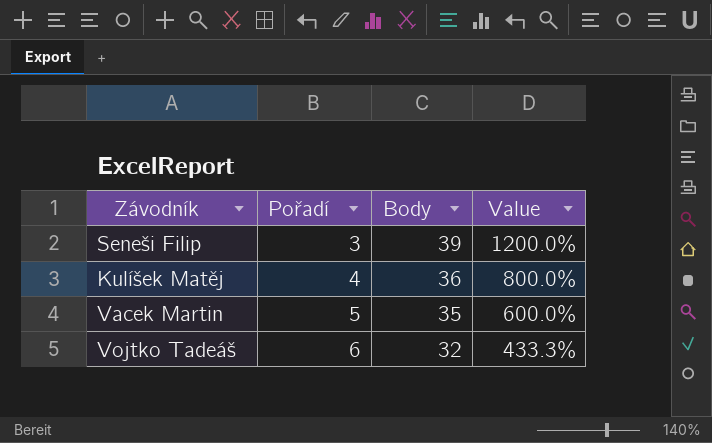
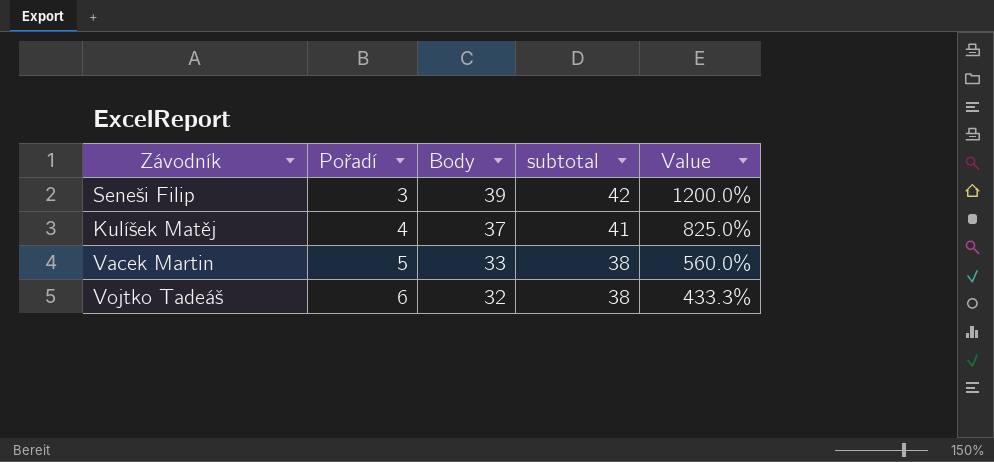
column subtotal | formula: none -> [Pořadí] + [Body]
Kulíšek Matěj | Body: 36 -> 37
Kulíšek Matěj | Value: 800.0% -> 825.0%
Vacek Martin | Body: 35 -> 33
Vacek Martin | Value: 600.0% -> 560.0%

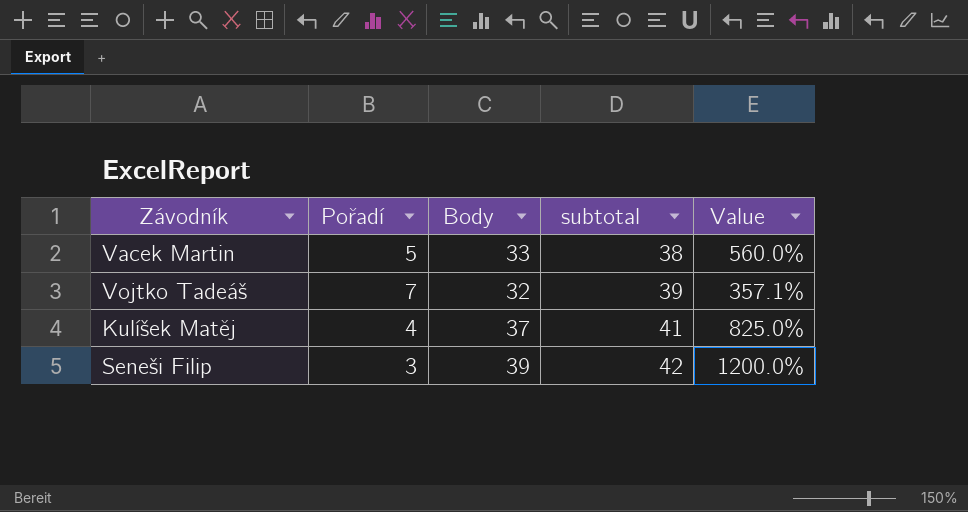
row order: Pořadí ascending -> subtotal ascending
Vojtko Tadeáš | Pořadí: 6 -> 7
Vojtko Tadeáš | subtotal: 38 -> 39
Vojtko Tadeáš | Value: 433.3% -> 357.1%

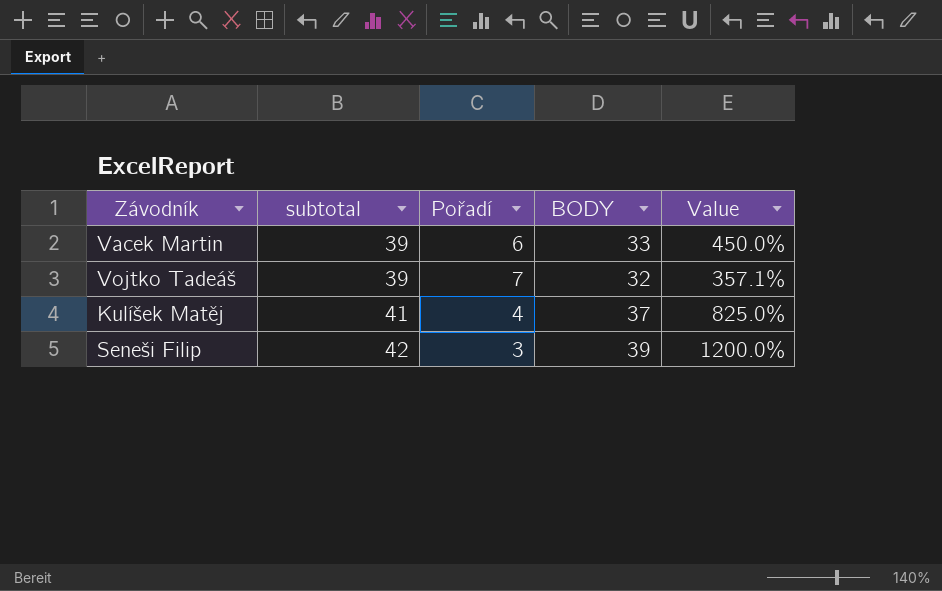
column subtotal | position: 4 -> 2
column name: Body -> BODY
Vacek Martin | subtotal: 38 -> 39
Vacek Martin | Pořadí: 5 -> 6
Vacek Martin | Value: 560.0% -> 450.0%

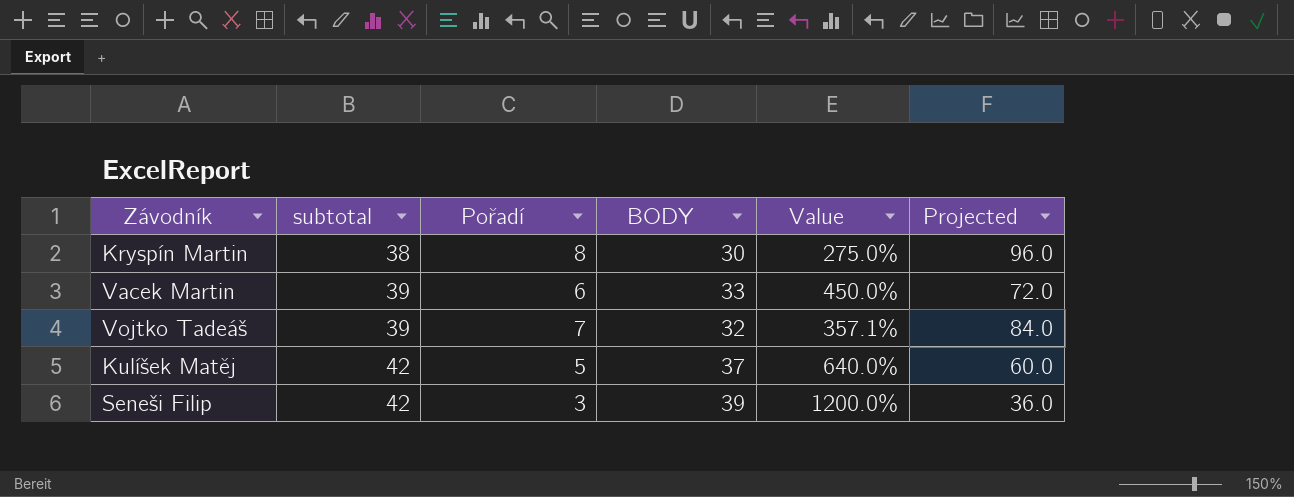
column Projected | formula: none -> [Pořadí] * 12
row Kryspín Martin: none -> 38 | 8 | 30 | 275.0% | 96.0
Kulíšek Matěj | subtotal: 41 -> 42
Kulíšek Matěj | Pořadí: 4 -> 5
Kulíšek Matěj | Value: 825.0% -> 640.0%

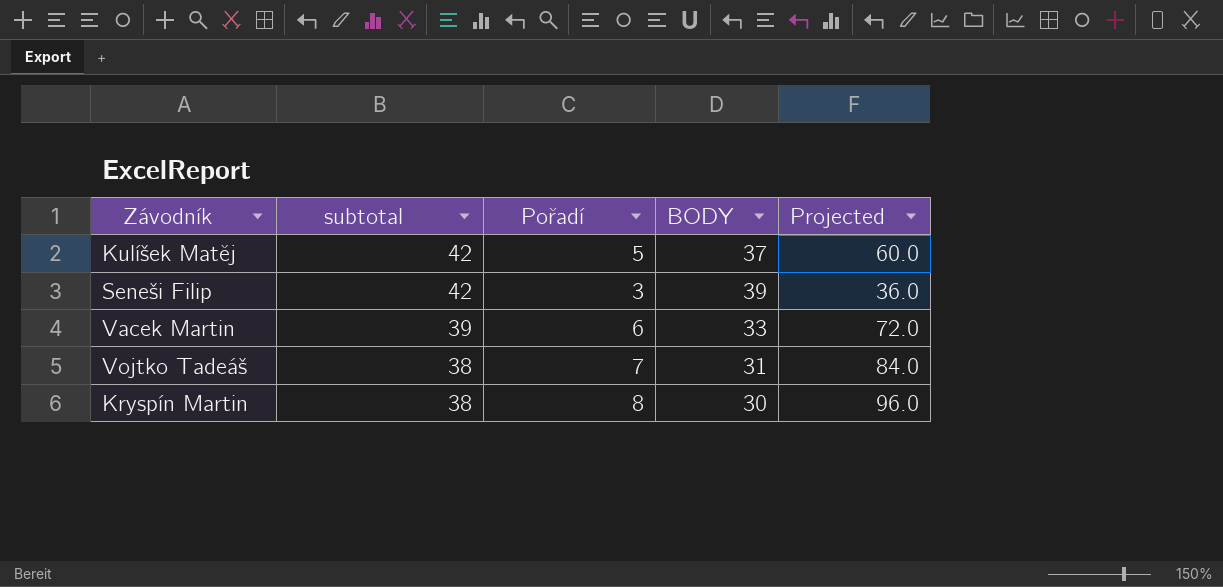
row order: subtotal ascending -> subtotal descending
column Value | formula: ([BODY] - [Pořadí]) / [Pořadí] -> none
Vojtko Tadeáš | subtotal: 39 -> 38
Vojtko Tadeáš | BODY: 32 -> 31

